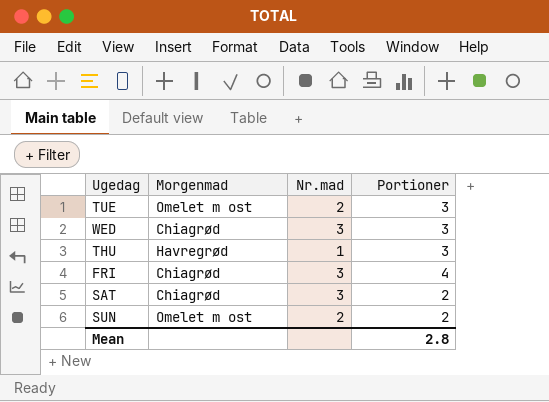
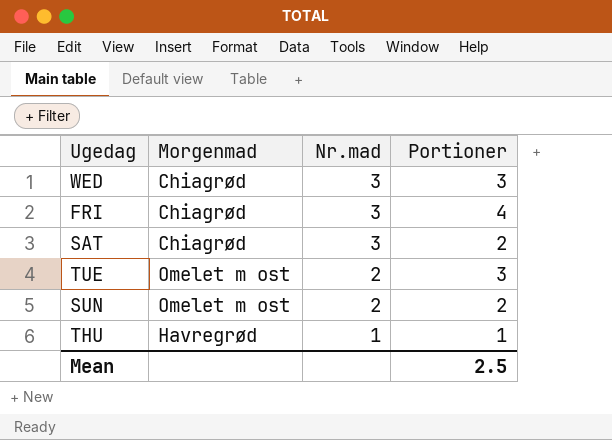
row order: none -> Nr.mad descending
THU | Portioner: 3 -> 1
Mean | Portioner: 2.8 -> 2.5

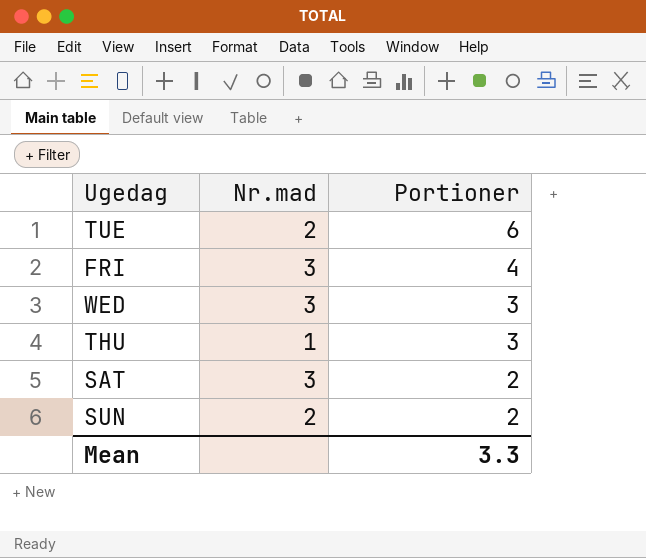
row order: Nr.mad descending -> Portioner descending
column Morgenmad | position: 2 -> none
TUE | Portioner: 3 -> 6
THU | Portioner: 1 -> 3
Mean | Portioner: 2.5 -> 3.3

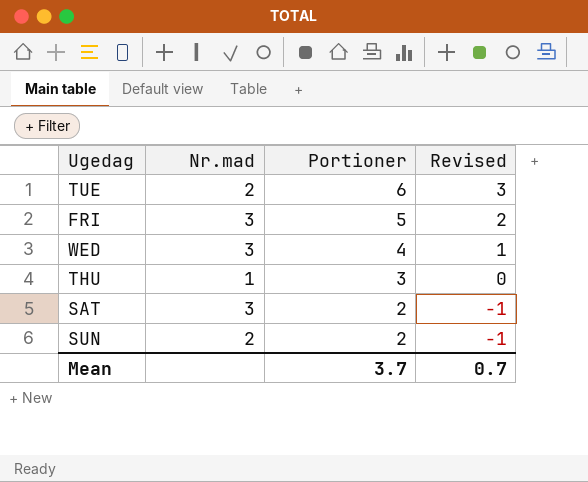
column Revised | formula: none -> [Portioner] - 3
FRI | Portioner: 4 -> 5
WED | Portioner: 3 -> 4
Mean | Portioner: 3.3 -> 3.7

